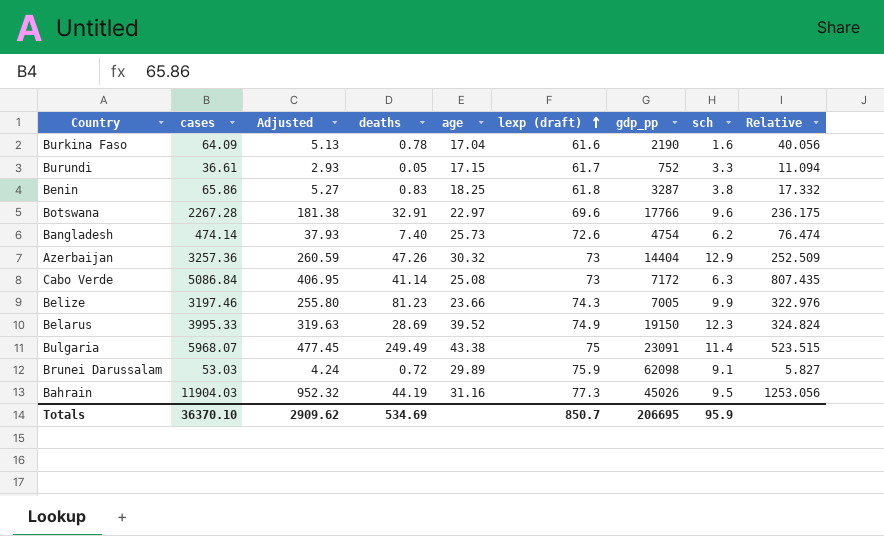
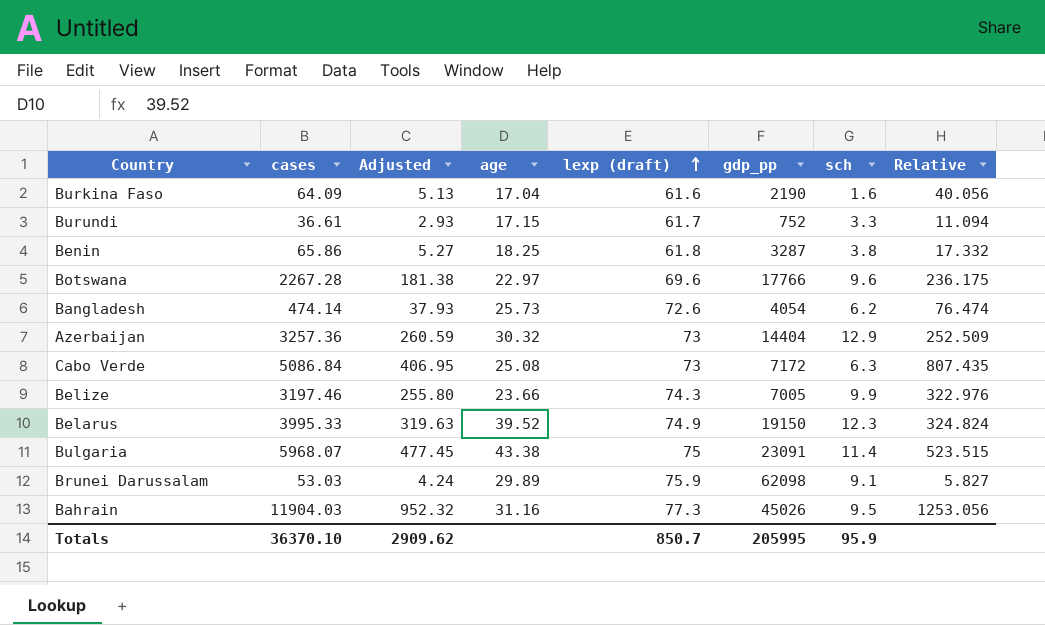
column deaths | position: 4 -> none
Bangladesh | gdp_pp: 4754 -> 4054
Totals | gdp_pp: 206695 -> 205995

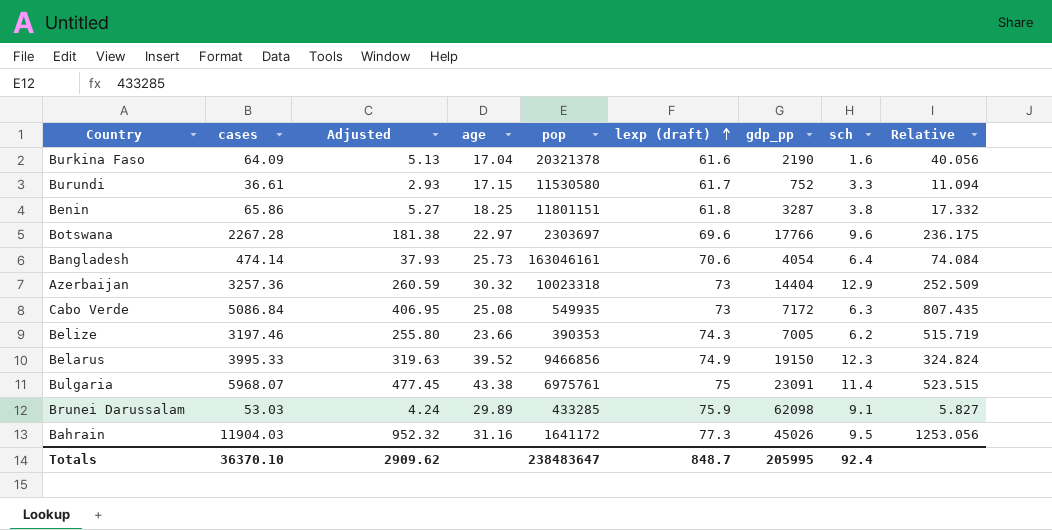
column pop | position: none -> 5
Bangladesh | lexp (draft): 72.6 -> 70.6
Bangladesh | sch: 6.2 -> 6.4
Bangladesh | Relative: 76.474 -> 74.084
Belize | sch: 9.9 -> 6.2
Belize | Relative: 322.976 -> 515.719
Totals | lexp (draft): 850.7 -> 848.7
Totals | sch: 95.9 -> 92.4

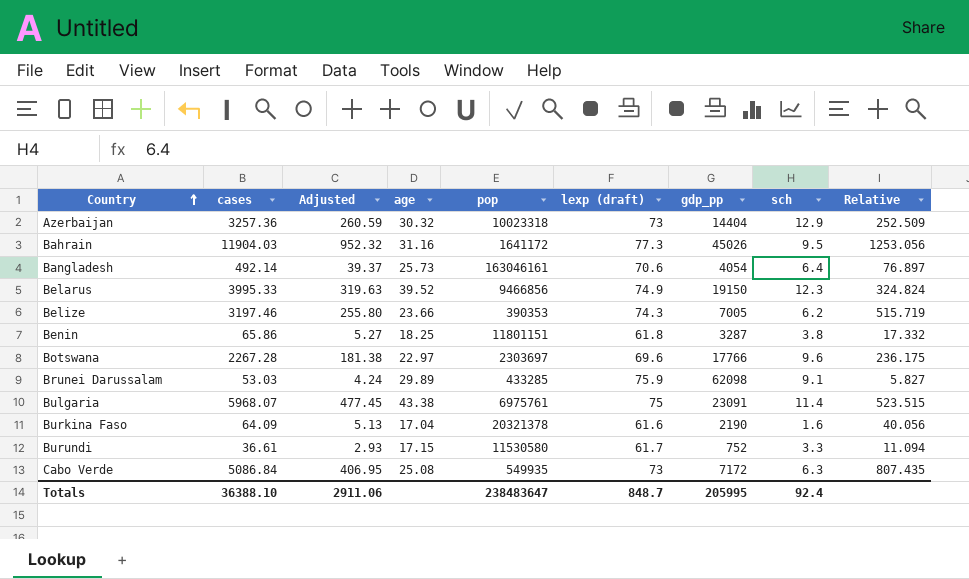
row order: lexp (draft) ascending -> Country ascending
Bangladesh | cases: 474.14 -> 492.14
Bangladesh | Adjusted: 37.93 -> 39.37
Bangladesh | Relative: 74.084 -> 76.897
Totals | cases: 36370.10 -> 36388.10
Totals | Adjusted: 2909.62 -> 2911.06

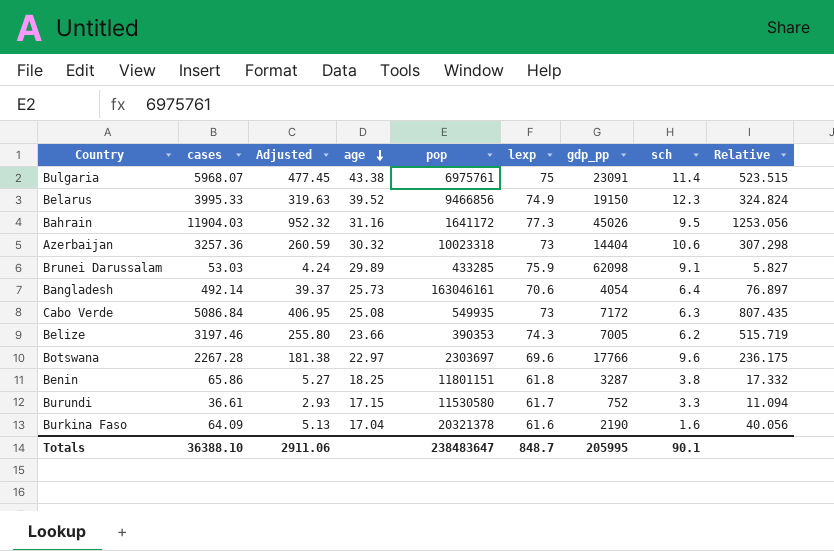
row order: Country ascending -> age descending
column name: lexp (draft) -> lexp
Azerbaijan | sch: 12.9 -> 10.6
Azerbaijan | Relative: 252.509 -> 307.298
Totals | sch: 92.4 -> 90.1

